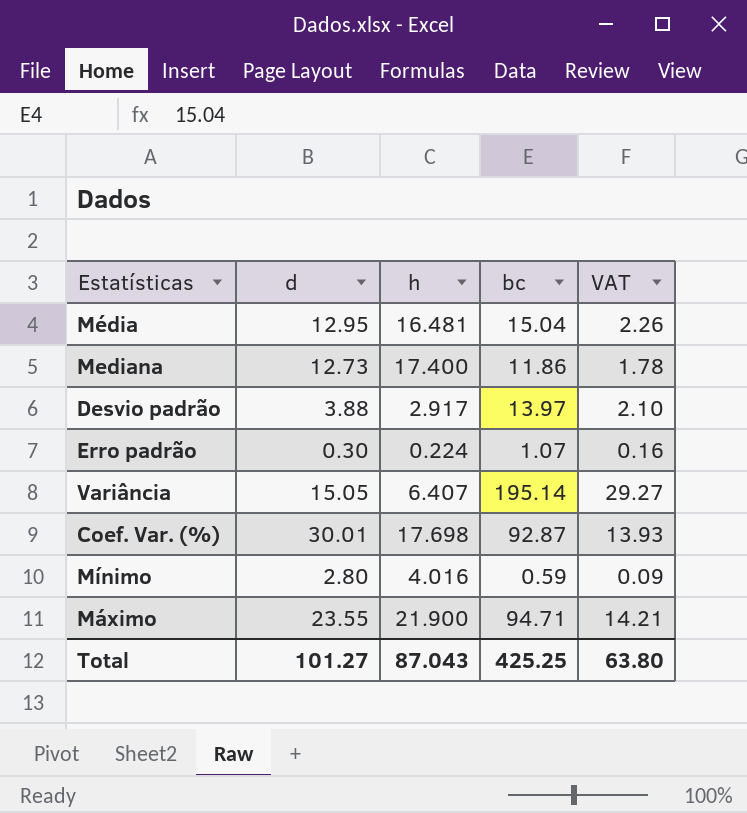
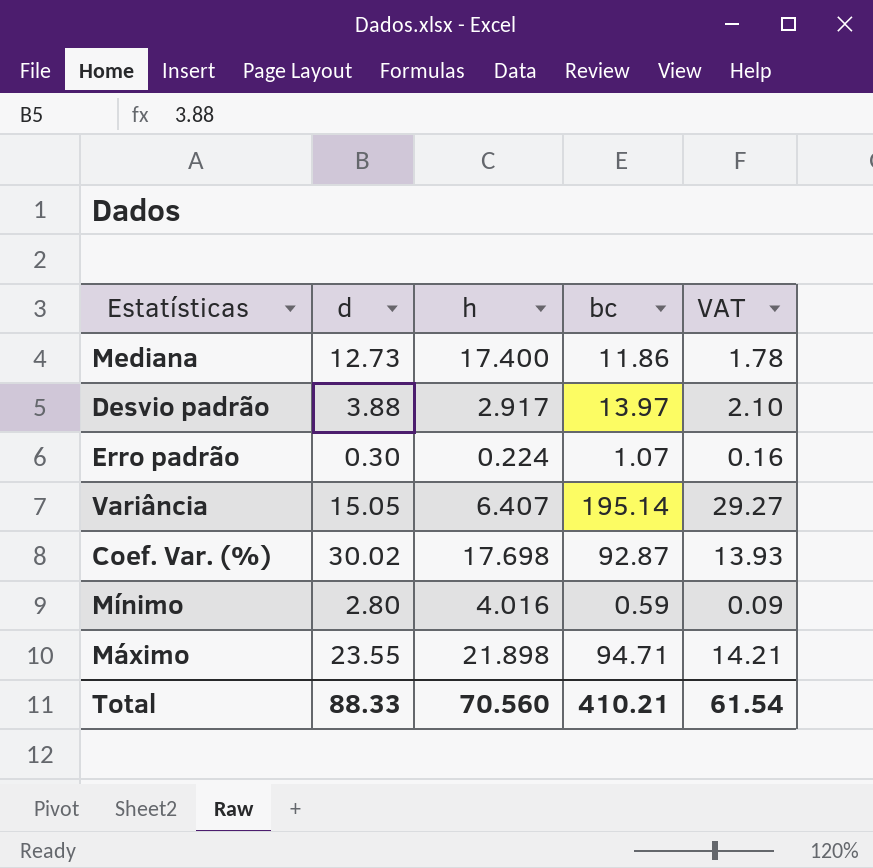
row Média: 12.95 | 16.481 | 15.04 | 2.26 -> none
Coef. Var. (%) | d: 30.01 -> 30.02
Máximo | h: 21.900 -> 21.898
Total | d: 101.27 -> 88.33
Total | h: 87.043 -> 70.560
Total | bc: 425.25 -> 410.21
Total | VAT: 63.80 -> 61.54

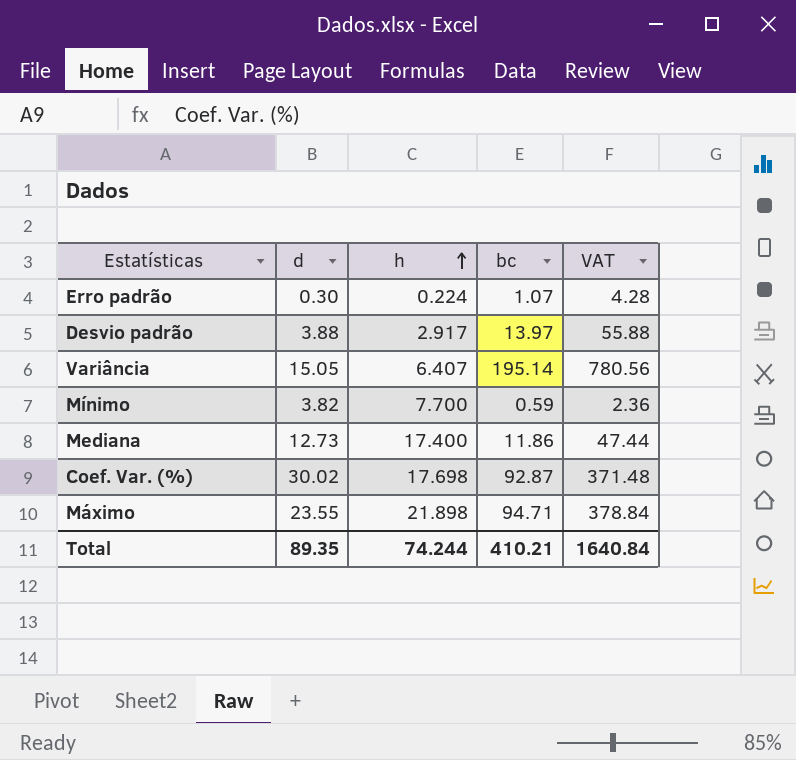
row order: none -> h ascending
column VAT | formula: [bc] * 0.15 -> [bc] * 4
Mínimo | d: 2.80 -> 3.82
Mínimo | h: 4.016 -> 7.700
Total | d: 88.33 -> 89.35
Total | h: 70.560 -> 74.244
Total | VAT: 61.54 -> 1640.84

